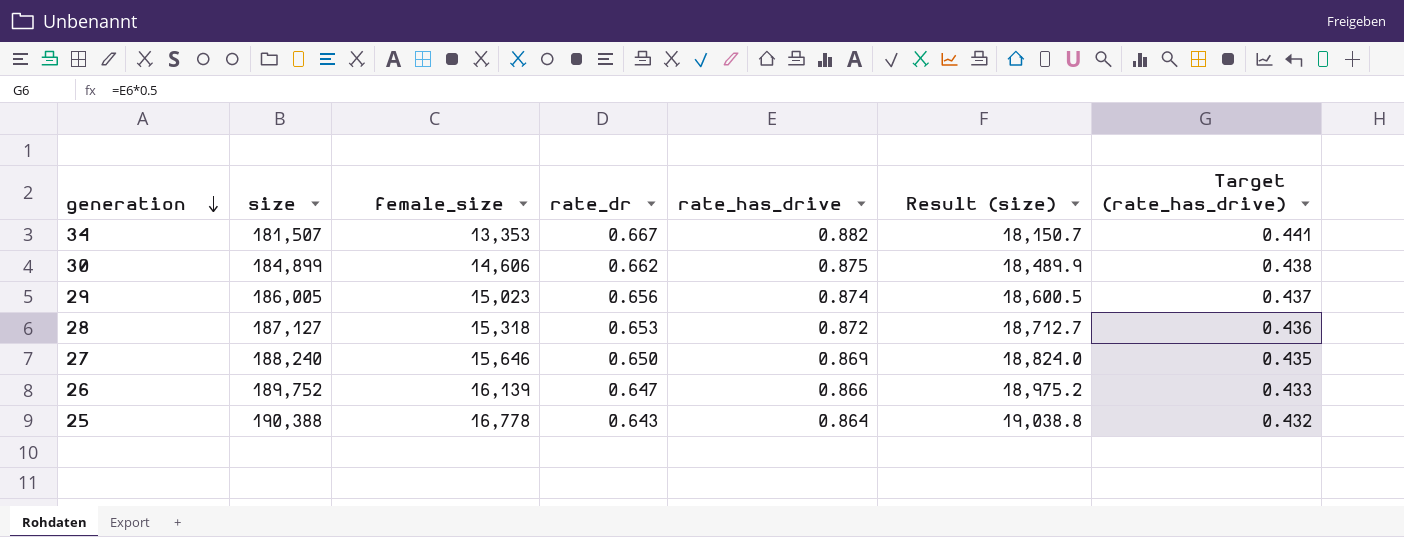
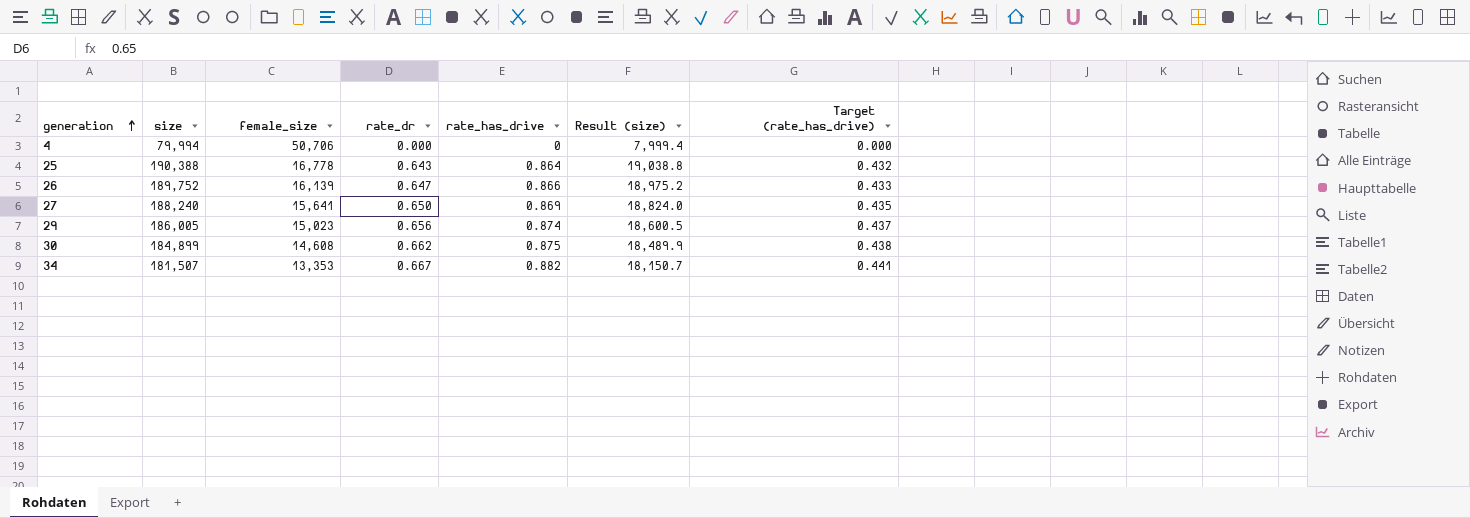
row order: generation descending -> generation ascending
row 28: 187,127 | 15,318 | 0.653 | 0.872 | 18,712.7 | 0.436 -> none
row 4: none -> 79,994 | 50,706 | 0.000 | 0 | 7,999.4 | 0.000
27 | female_size: 15,646 -> 15,641
30 | female_size: 14,606 -> 14,608

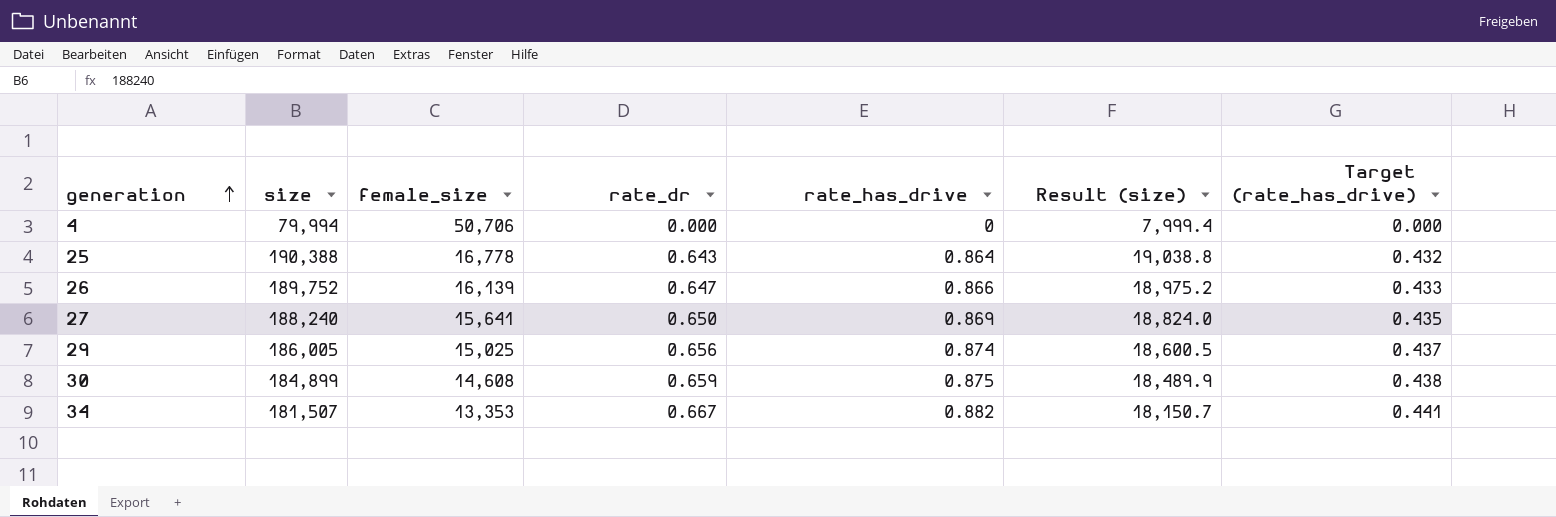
29 | female_size: 15,023 -> 15,025
30 | rate_dr: 0.662 -> 0.659

